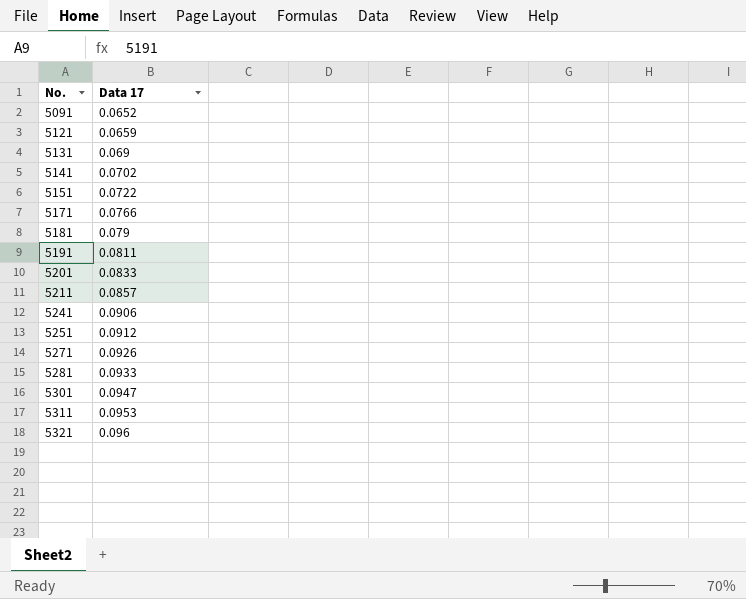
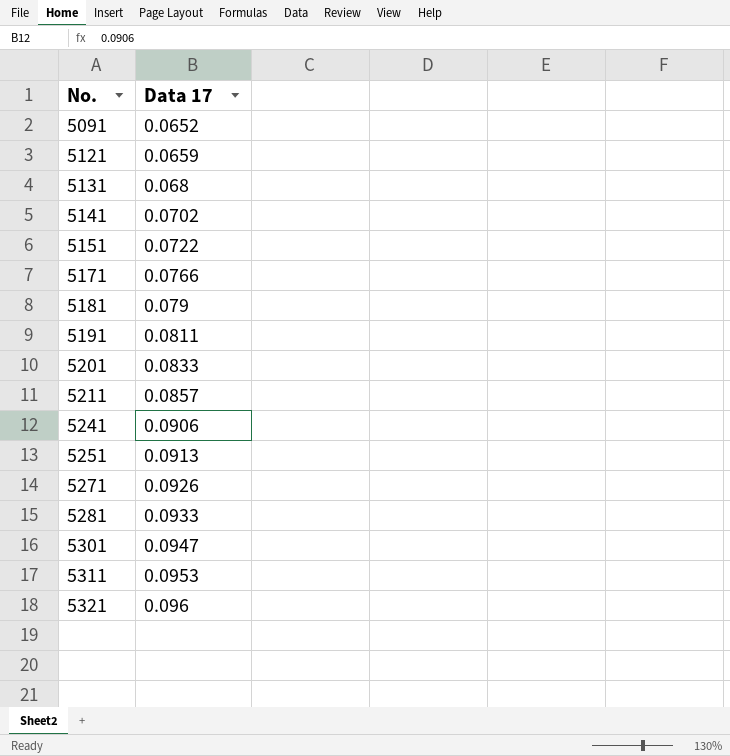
5131 | Data 17: 0.069 -> 0.068
5251 | Data 17: 0.0912 -> 0.0913

